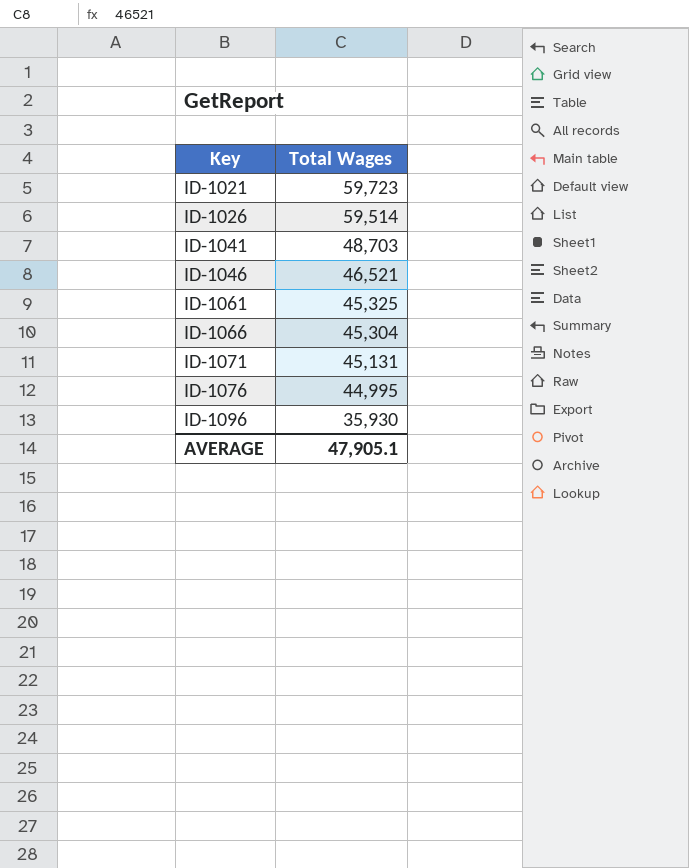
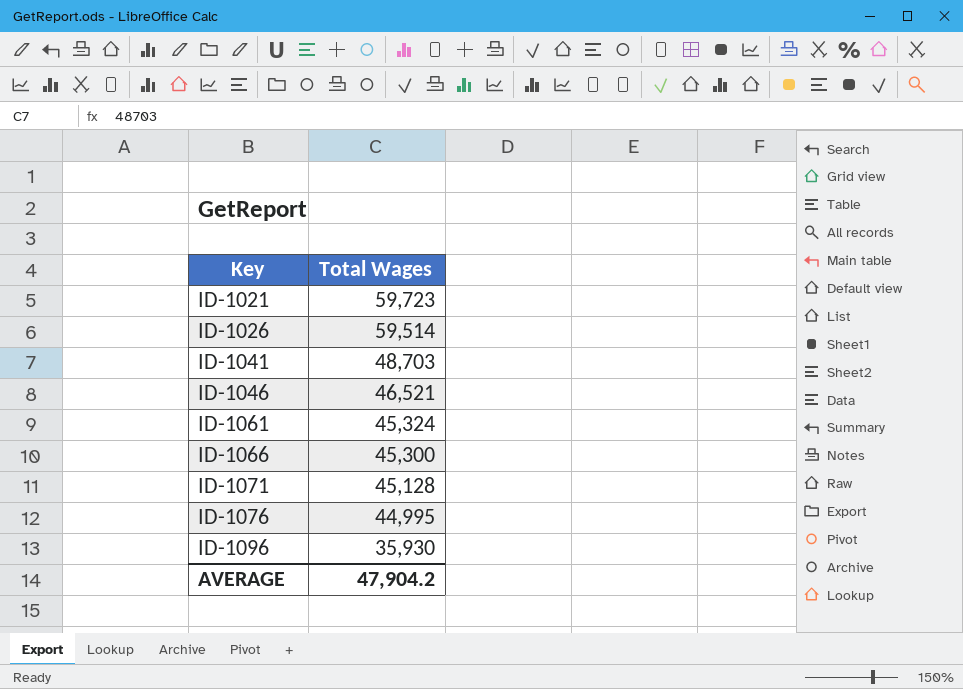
ID-1061 | Total Wages: 45,325 -> 45,324
ID-1066 | Total Wages: 45,304 -> 45,300
ID-1071 | Total Wages: 45,131 -> 45,128
AVERAGE | Total Wages: 47,905.1 -> 47,904.2

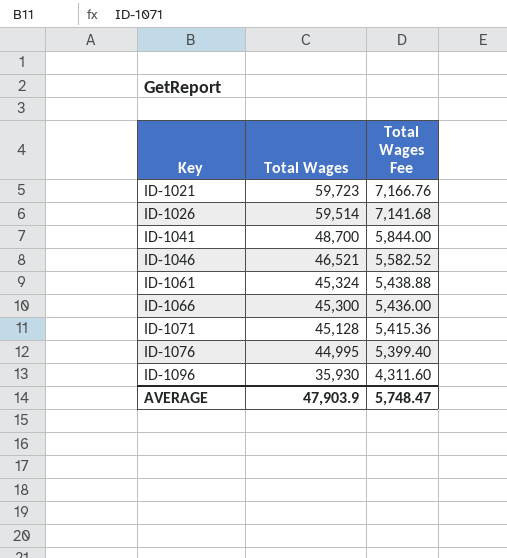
column Total Wages Fee | formula: none -> [Total Wages] * 0.12
ID-1041 | Total Wages: 48,703 -> 48,700
AVERAGE | Total Wages: 47,904.2 -> 47,903.9

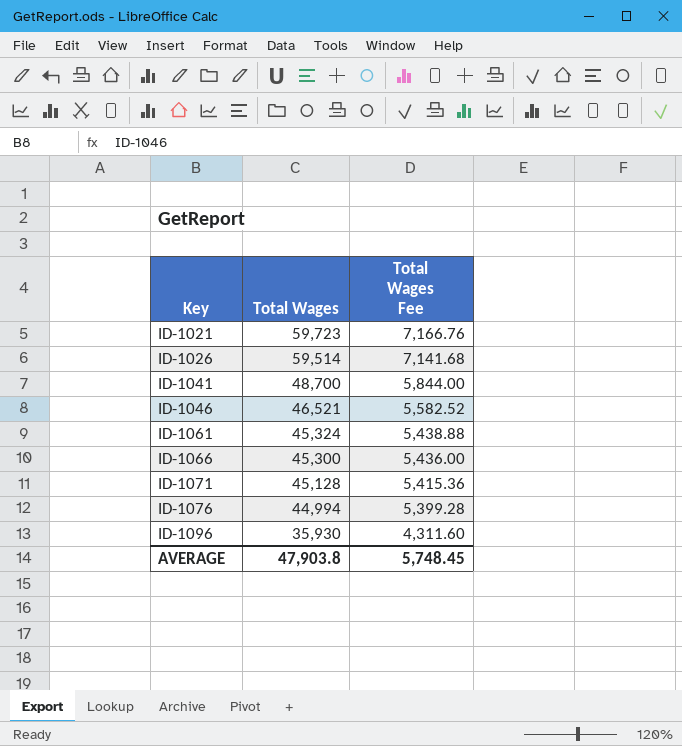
ID-1076 | Total Wages: 44,995 -> 44,994
ID-1076 | Total Wages Fee: 5,399.40 -> 5,399.28
AVERAGE | Total Wages: 47,903.9 -> 47,903.8
AVERAGE | Total Wages Fee: 5,748.47 -> 5,748.45

